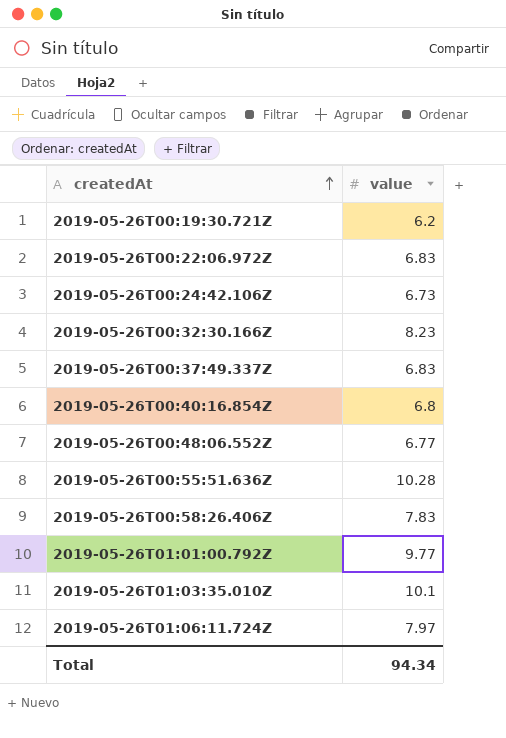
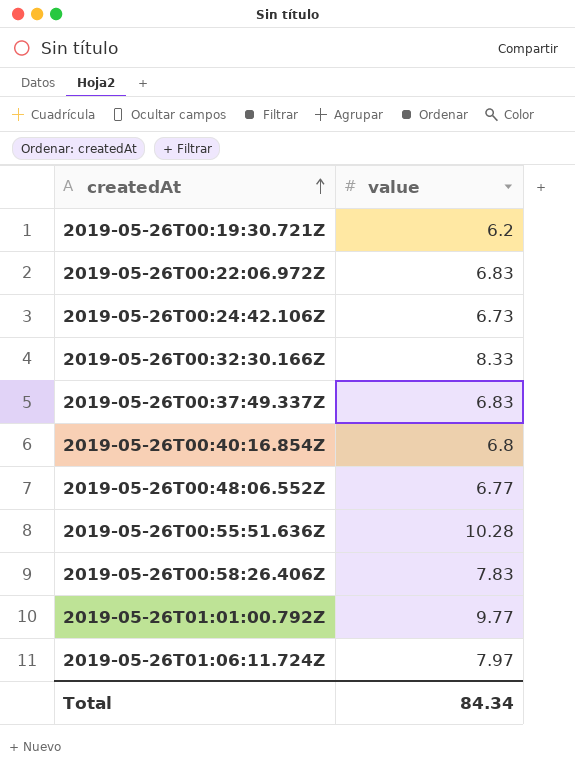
row 2019-05-26T01:03:35.010Z: 10.1 -> none
2019-05-26T00:32:30.166Z | value: 8.23 -> 8.33
Total | value: 94.34 -> 84.34

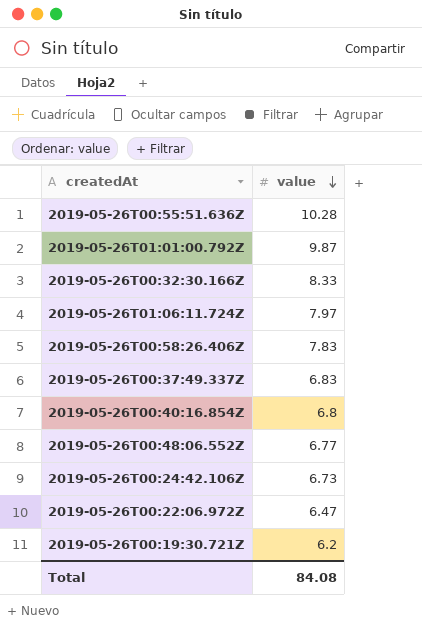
row order: createdAt ascending -> value descending
2019-05-26T01:01:00.792Z | value: 9.77 -> 9.87
2019-05-26T00:22:06.972Z | value: 6.83 -> 6.47
Total | value: 84.34 -> 84.08

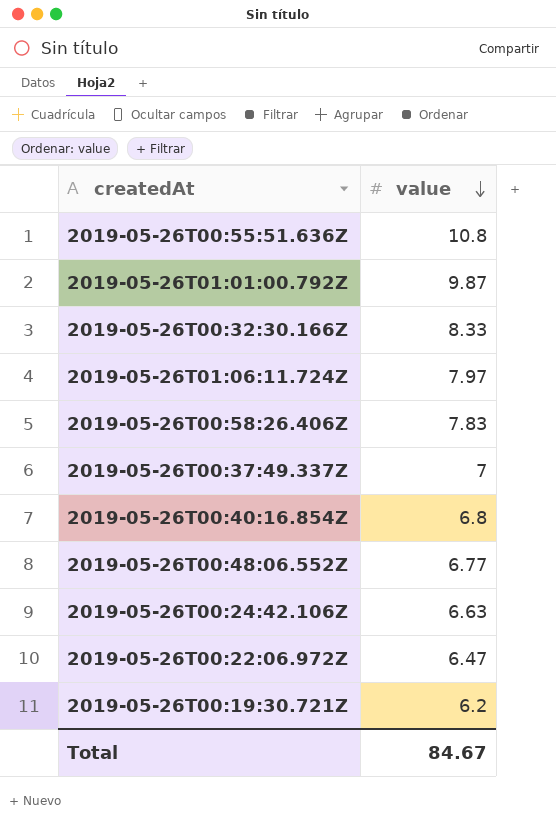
2019-05-26T00:55:51.636Z | value: 10.28 -> 10.8
2019-05-26T00:37:49.337Z | value: 6.83 -> 7
2019-05-26T00:24:42.106Z | value: 6.73 -> 6.63
Total | value: 84.08 -> 84.67

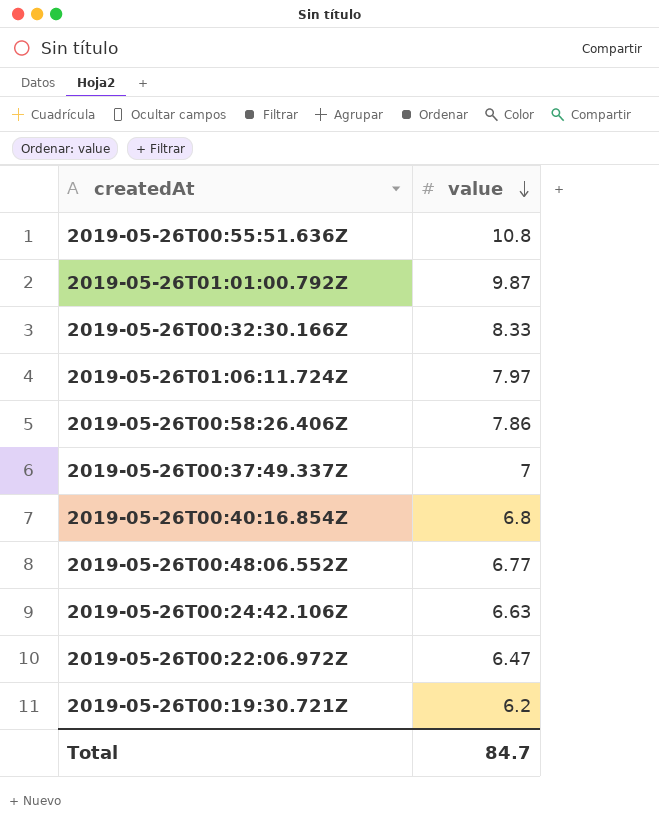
2019-05-26T00:58:26.406Z | value: 7.83 -> 7.86
Total | value: 84.67 -> 84.7

